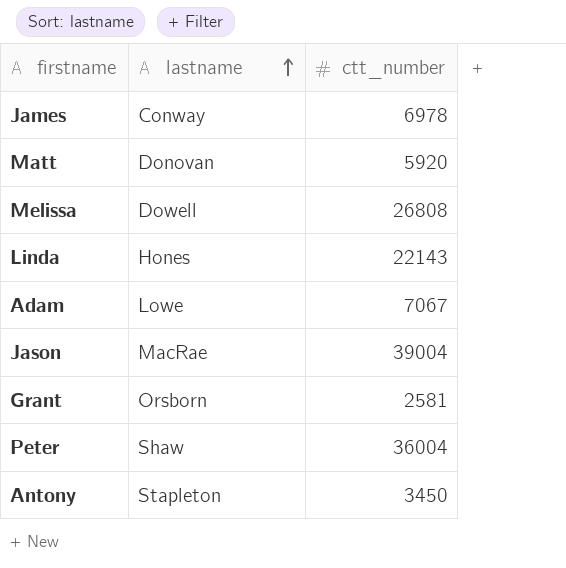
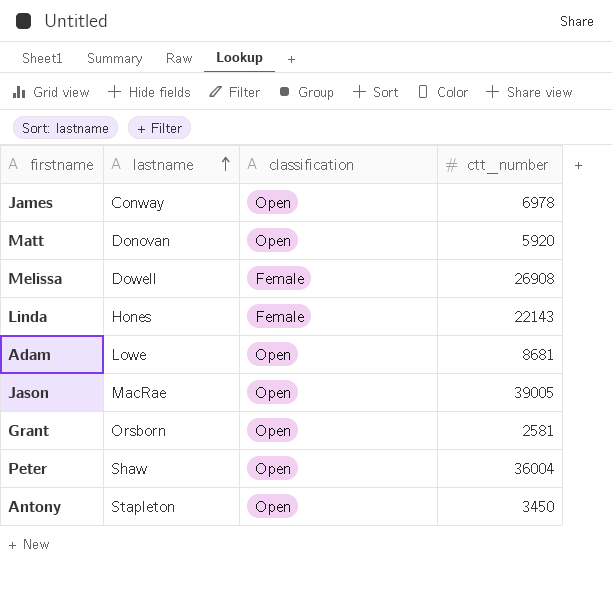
column classification | position: none -> 3
Melissa | ctt_number: 26808 -> 26908
Adam | ctt_number: 7067 -> 8681
Jason | ctt_number: 39004 -> 39005

